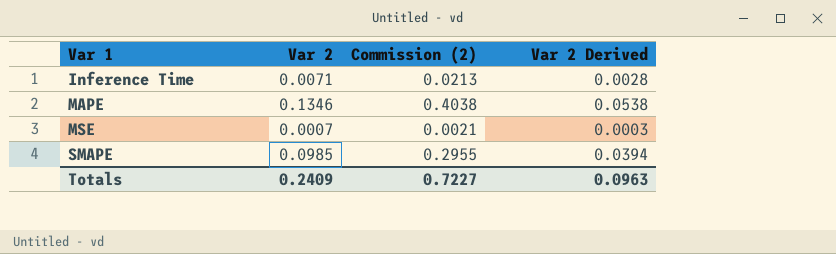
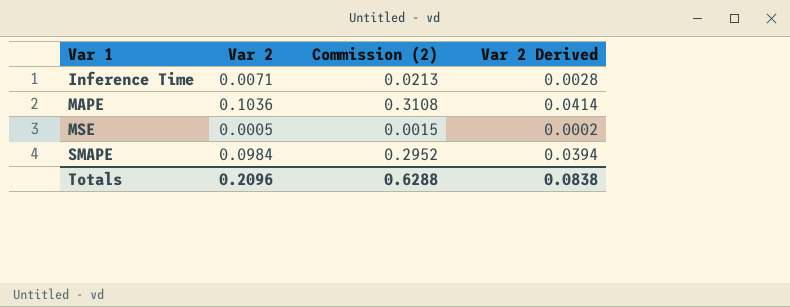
MAPE | Var 2: 0.1346 -> 0.1036
MAPE | Commission (2): 0.4038 -> 0.3108
MAPE | Var 2 Derived: 0.0538 -> 0.0414
MSE | Var 2: 0.0007 -> 0.0005
MSE | Commission (2): 0.0021 -> 0.0015
MSE | Var 2 Derived: 0.0003 -> 0.0002
SMAPE | Var 2: 0.0985 -> 0.0984
SMAPE | Commission (2): 0.2955 -> 0.2952
Totals | Var 2: 0.2409 -> 0.2096
Totals | Commission (2): 0.7227 -> 0.6288
Totals | Var 2 Derived: 0.0963 -> 0.0838

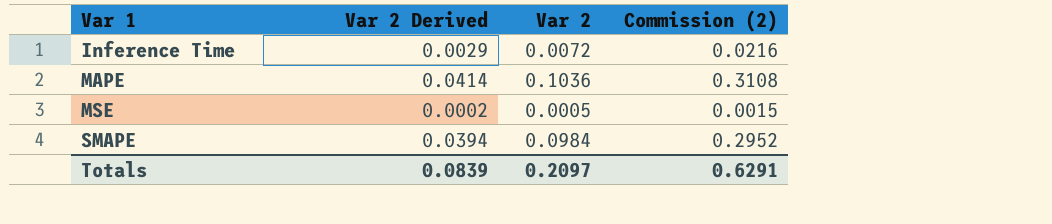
column Var 2 Derived | position: 4 -> 2
Inference Time | Var 2 Derived: 0.0028 -> 0.0029
Inference Time | Var 2: 0.0071 -> 0.0072
Inference Time | Commission (2): 0.0213 -> 0.0216
Totals | Var 2 Derived: 0.0838 -> 0.0839
Totals | Var 2: 0.2096 -> 0.2097
Totals | Commission (2): 0.6288 -> 0.6291

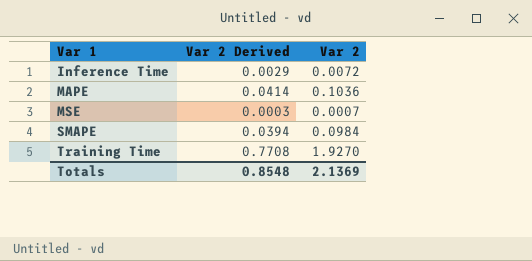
column Commission (2) | formula: [Var 2] * 3 -> none
MSE | Var 2 Derived: 0.0002 -> 0.0003
MSE | Var 2: 0.0005 -> 0.0007
row Training Time: none -> 0.7708 | 1.9270
Totals | Var 2 Derived: 0.0839 -> 0.8548
Totals | Var 2: 0.2097 -> 2.1369

